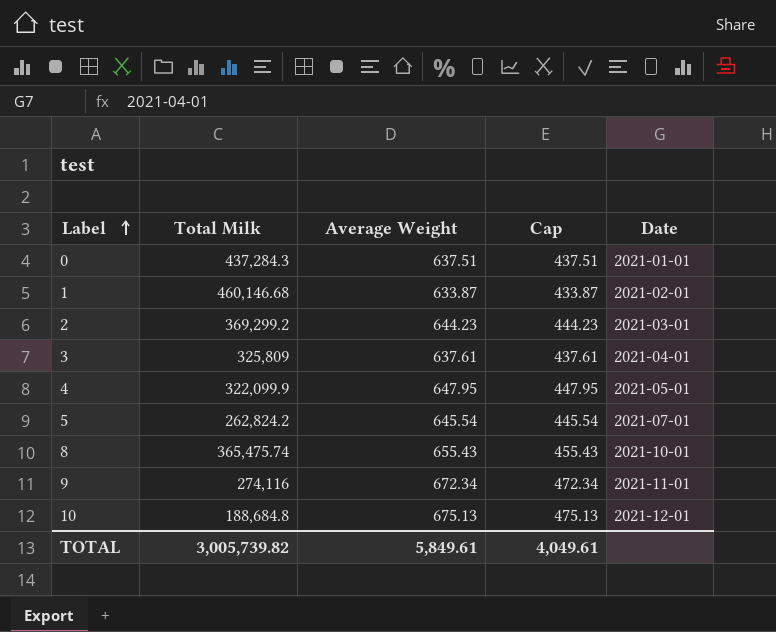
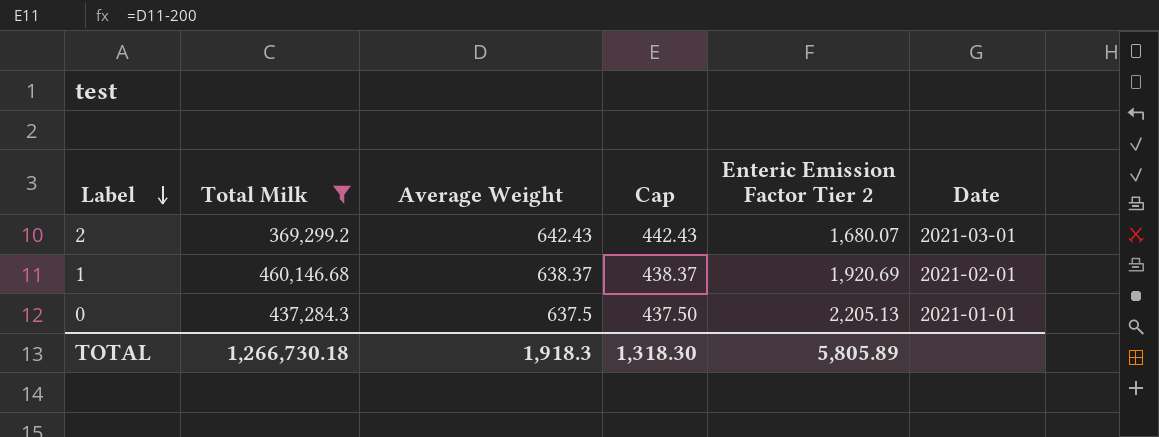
filter: none -> Total Milk >= 369,299.2
row order: Label ascending -> Label descending
column Enteric Emission Factor Tier 2 | position: none -> 5
2 | Average Weight: 644.23 -> 642.43
2 | Cap: 444.23 -> 442.43
1 | Average Weight: 633.87 -> 638.37
1 | Cap: 433.87 -> 438.37
0 | Average Weight: 637.51 -> 637.5
0 | Cap: 437.51 -> 437.50
TOTAL | Total Milk: 3,005,739.82 -> 1,266,730.18
TOTAL | Average Weight: 5,849.61 -> 1,918.3
TOTAL | Cap: 4,049.61 -> 1,318.30

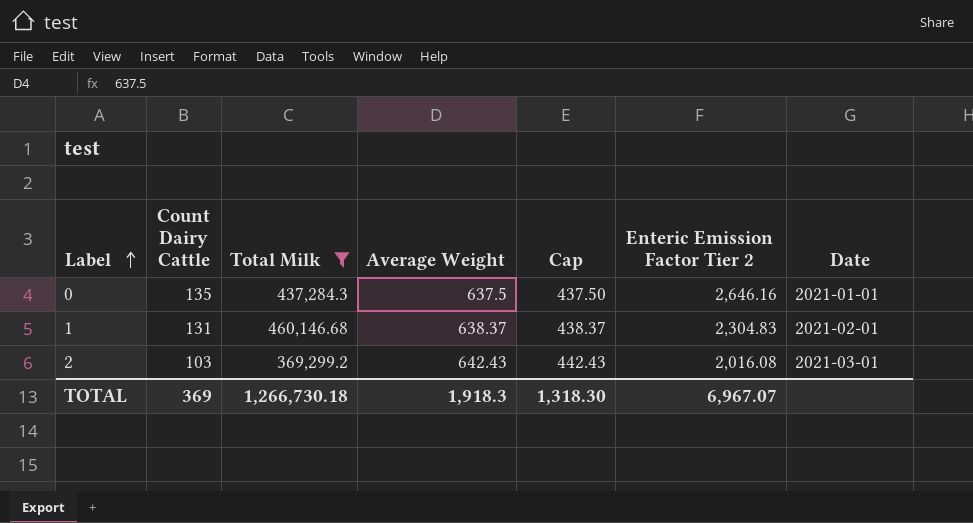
row order: Label descending -> Label ascending
column Count Dairy Cattle | position: none -> 2
0 | Enteric Emission Factor Tier 2: 2,205.13 -> 2,646.16
1 | Enteric Emission Factor Tier 2: 1,920.69 -> 2,304.83
2 | Enteric Emission Factor Tier 2: 1,680.07 -> 2,016.08
TOTAL | Enteric Emission Factor Tier 2: 5,805.89 -> 6,967.07

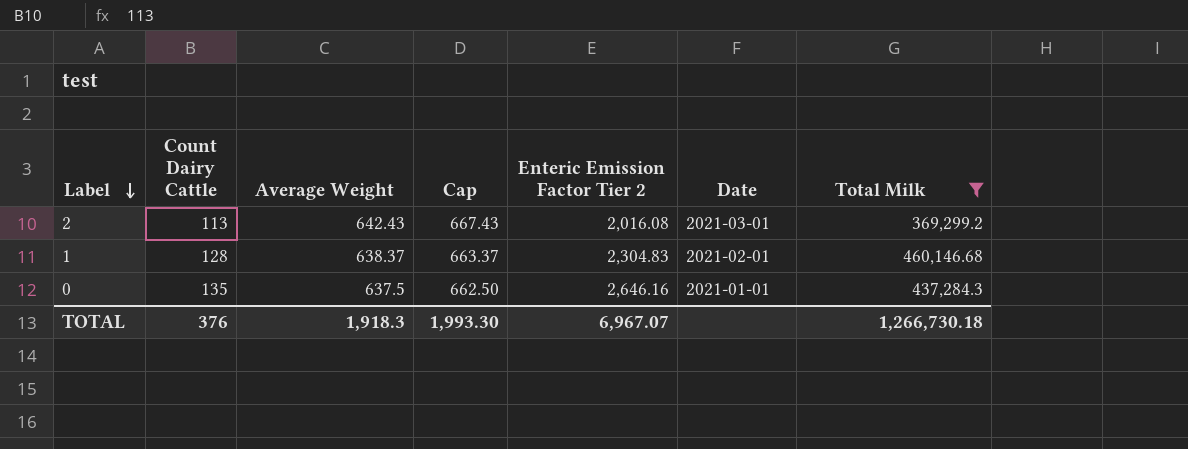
row order: Label ascending -> Label descending
column Cap | formula: [Average Weight] - 200 -> [Average Weight] + 25
column Total Milk | position: 3 -> 7
2 | Count Dairy Cattle: 103 -> 113
1 | Count Dairy Cattle: 131 -> 128
TOTAL | Count Dairy Cattle: 369 -> 376
TOTAL | Cap: 1,318.30 -> 1,993.30

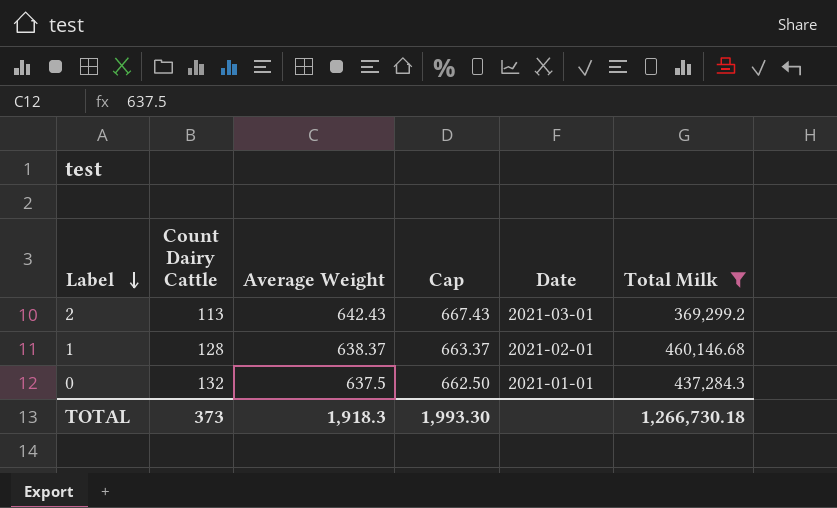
column Enteric Emission Factor Tier 2 | position: 5 -> none
0 | Count Dairy Cattle: 135 -> 132
TOTAL | Count Dairy Cattle: 376 -> 373

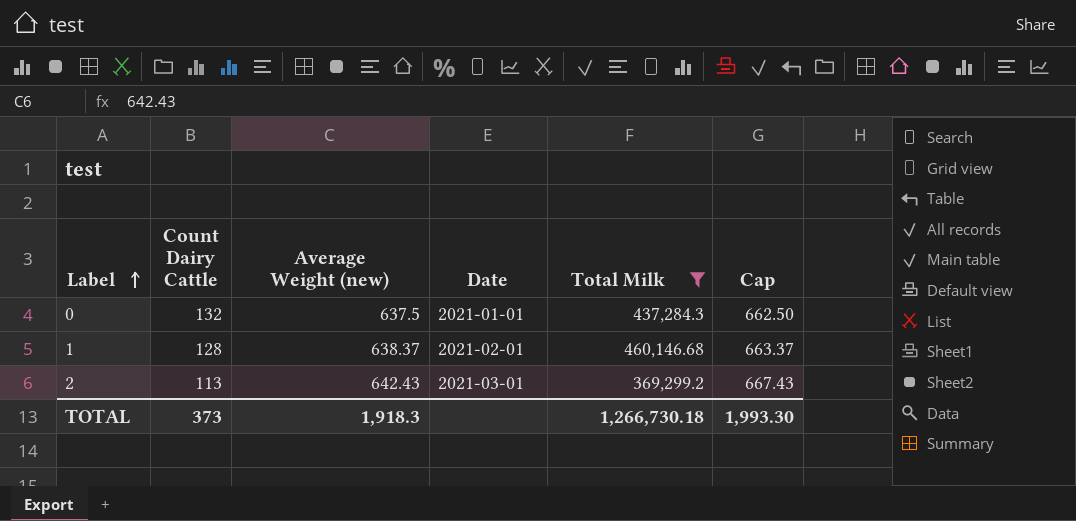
row order: Label descending -> Label ascending
column name: Average Weight -> Average Weight (new)
column Cap | position: 4 -> 6

